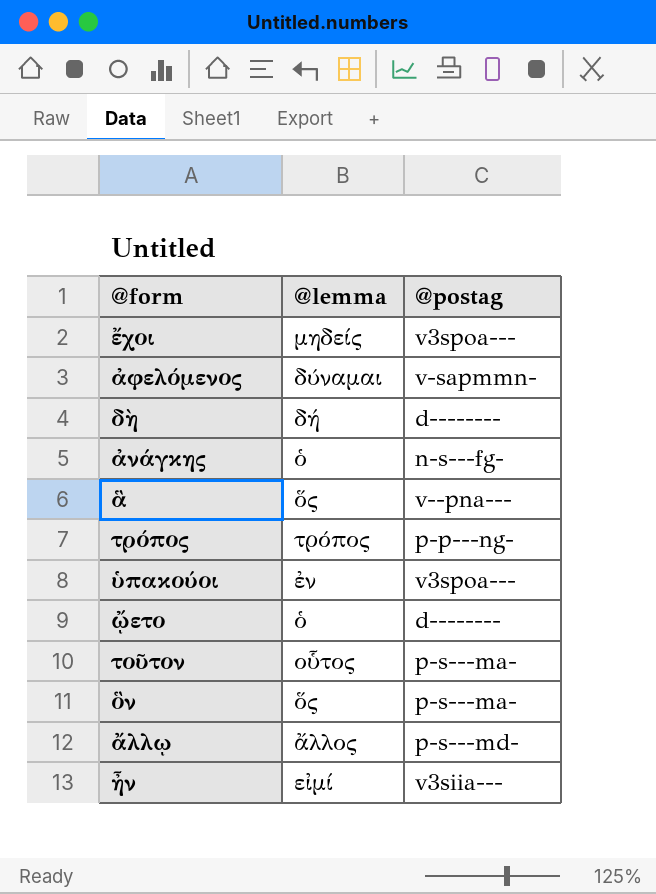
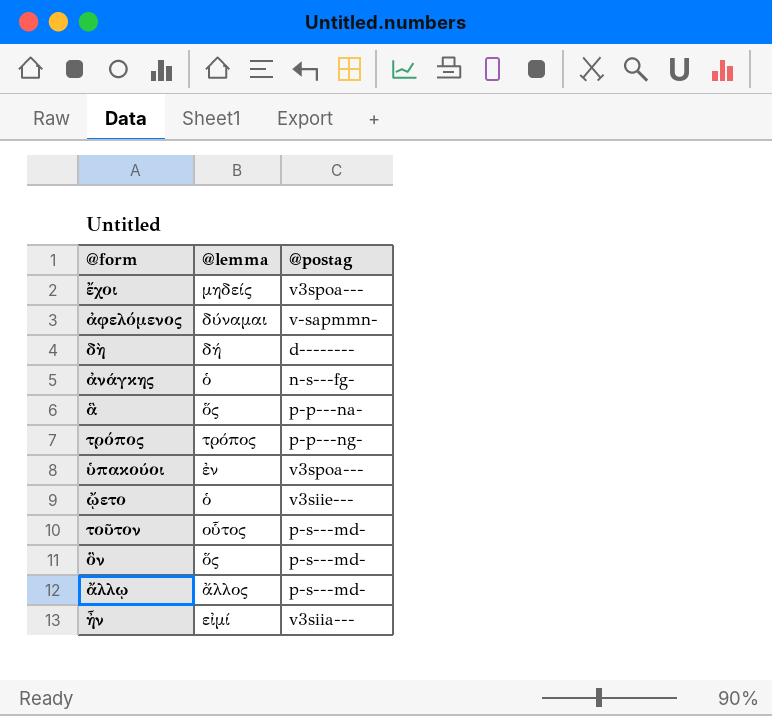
ἃ | @postag: v--pna--- -> p-p---na-
ᾤετο | @postag: d-------- -> v3siie---
τοῦτον | @postag: p-s---ma- -> p-s---md-
ὃν | @postag: p-s---ma- -> p-s---md-

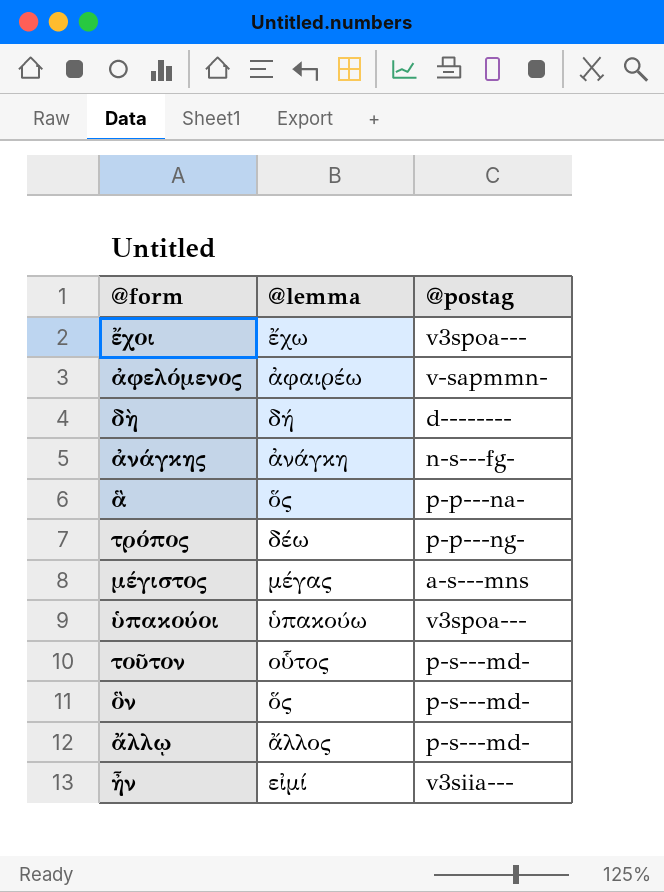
row ᾤετο: ὁ | v3siie--- -> none
ἔχοι | @lemma: μηδείς -> ἔχω
ἀφελόμενος | @lemma: δύναμαι -> ἀφαιρέω
ἀνάγκης | @lemma: ὁ -> ἀνάγκη
τρόπος | @lemma: τρόπος -> δέω
row μέγιστος: none -> μέγας | a-s---mns
ὑπακούοι | @lemma: ἐν -> ὑπακούω

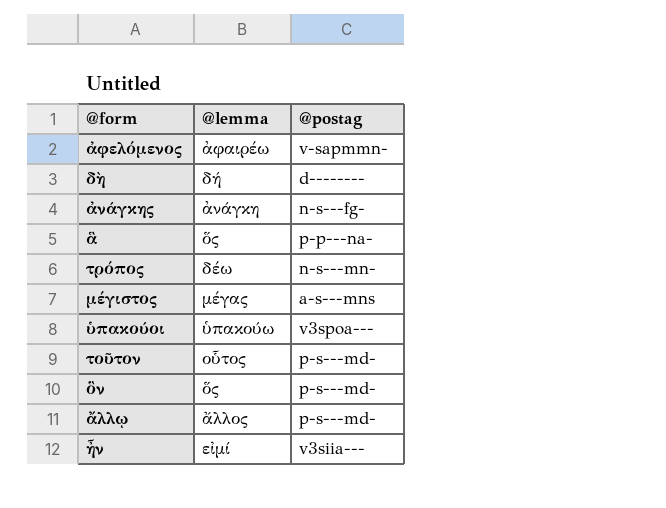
row ἔχοι: ἔχω | v3spoa--- -> none
τρόπος | @postag: p-p---ng- -> n-s---mn-

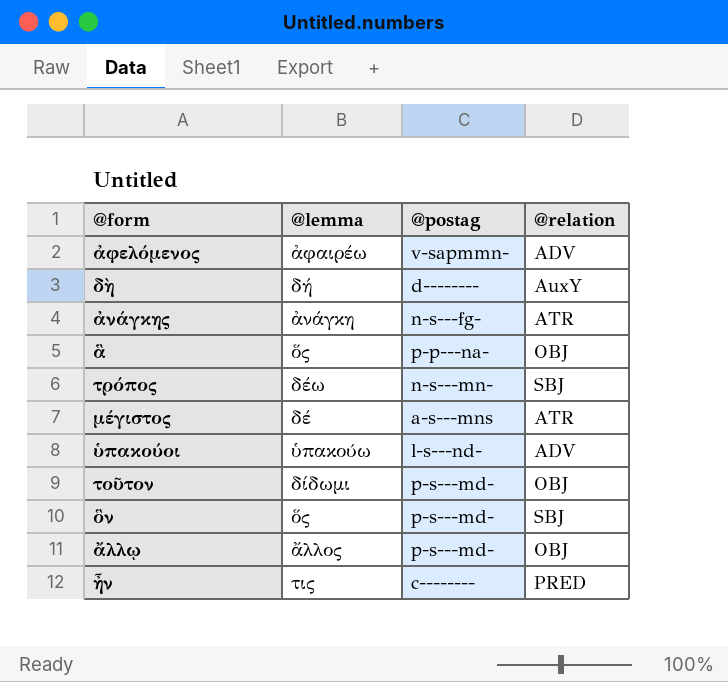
column @relation | position: none -> 4
μέγιστος | @lemma: μέγας -> δέ
ὑπακούοι | @postag: v3spoa--- -> l-s---nd-
τοῦτον | @lemma: οὗτος -> δίδωμι
ἦν | @lemma: εἰμί -> τις
ἦν | @postag: v3siia--- -> c--------

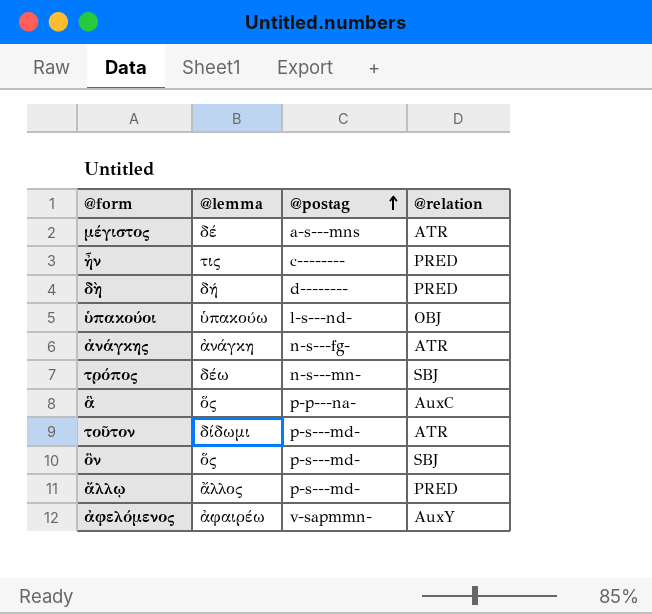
row order: none -> @postag ascending
δὴ | @relation: AuxY -> PRED
ὑπακούοι | @relation: ADV -> OBJ
ἃ | @relation: OBJ -> AuxC
τοῦτον | @relation: OBJ -> ATR
ἄλλῳ | @relation: OBJ -> PRED
ἀφελόμενος | @relation: ADV -> AuxY

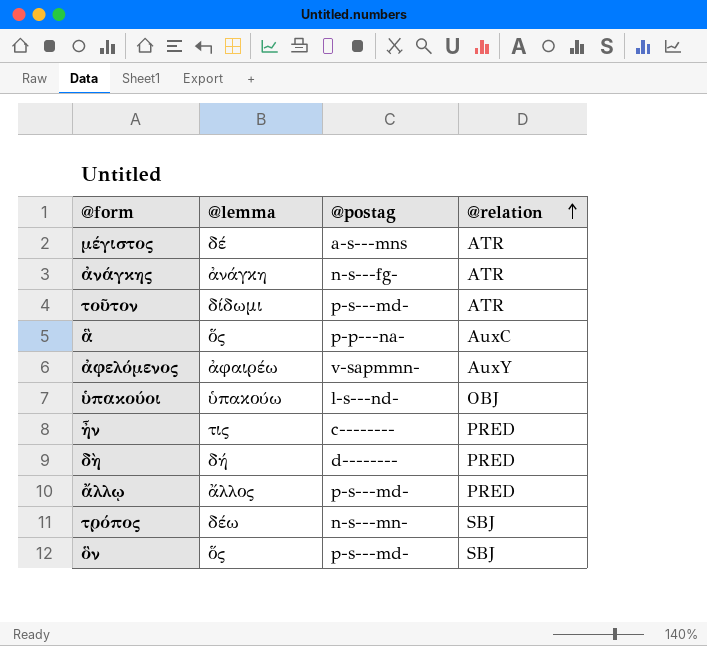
row order: @postag ascending -> @relation ascending

